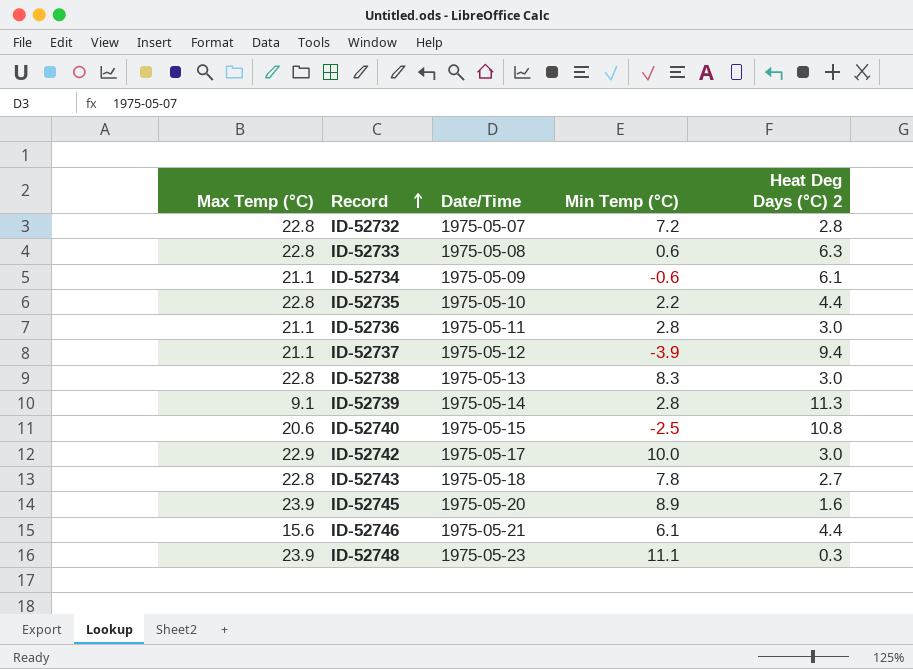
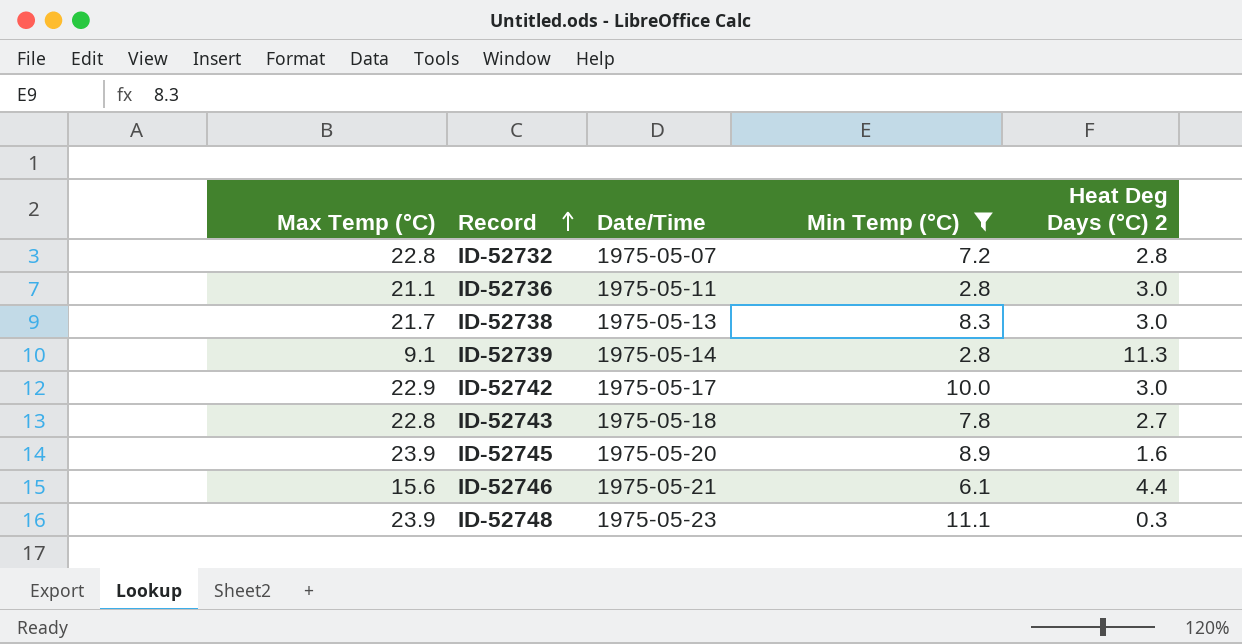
filter: none -> Min Temp (°C) >= 2.8
ID-52738 | Max Temp (°C): 22.8 -> 21.7

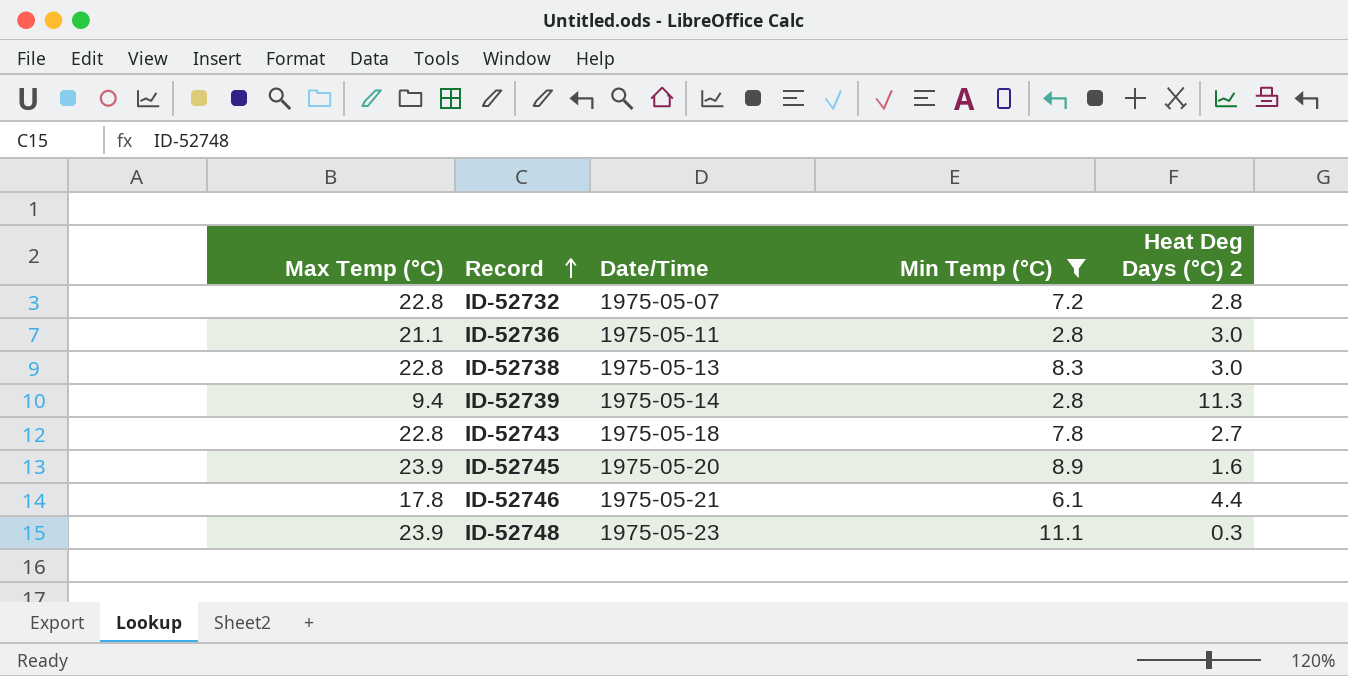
row ID-52742: 22.9 | 1975-05-17 | 10.0 | 3.0 -> none
ID-52738 | Max Temp (°C): 21.7 -> 22.8
ID-52739 | Max Temp (°C): 9.1 -> 9.4
ID-52746 | Max Temp (°C): 15.6 -> 17.8

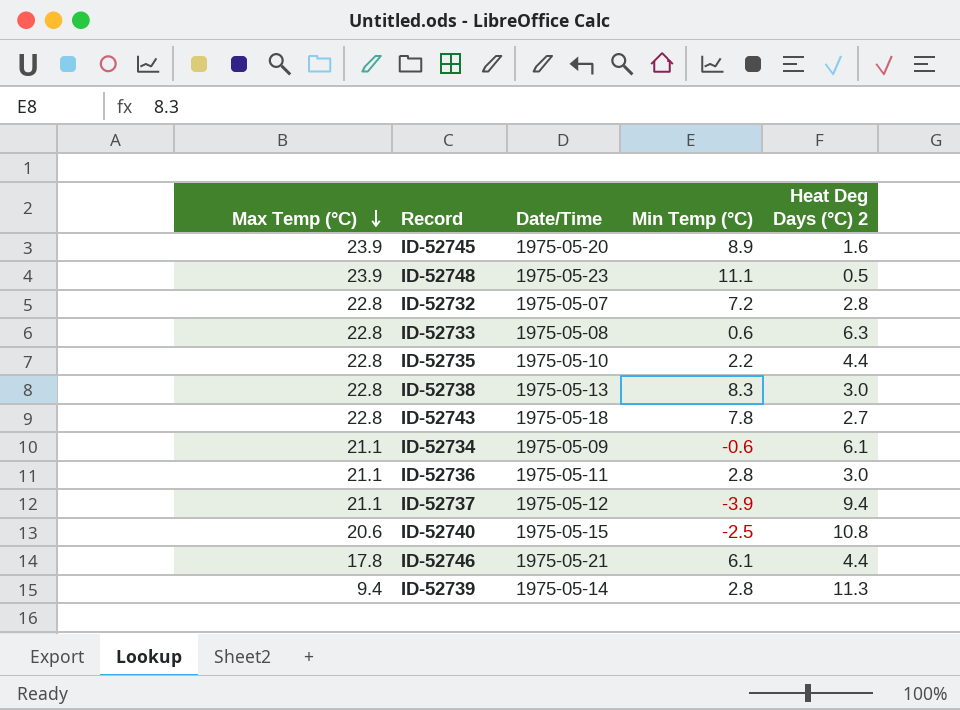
filter: Min Temp (°C) >= 2.8 -> none
row order: Record ascending -> Max Temp (°C) descending
ID-52748 | Heat Deg Days (°C) 2: 0.3 -> 0.5

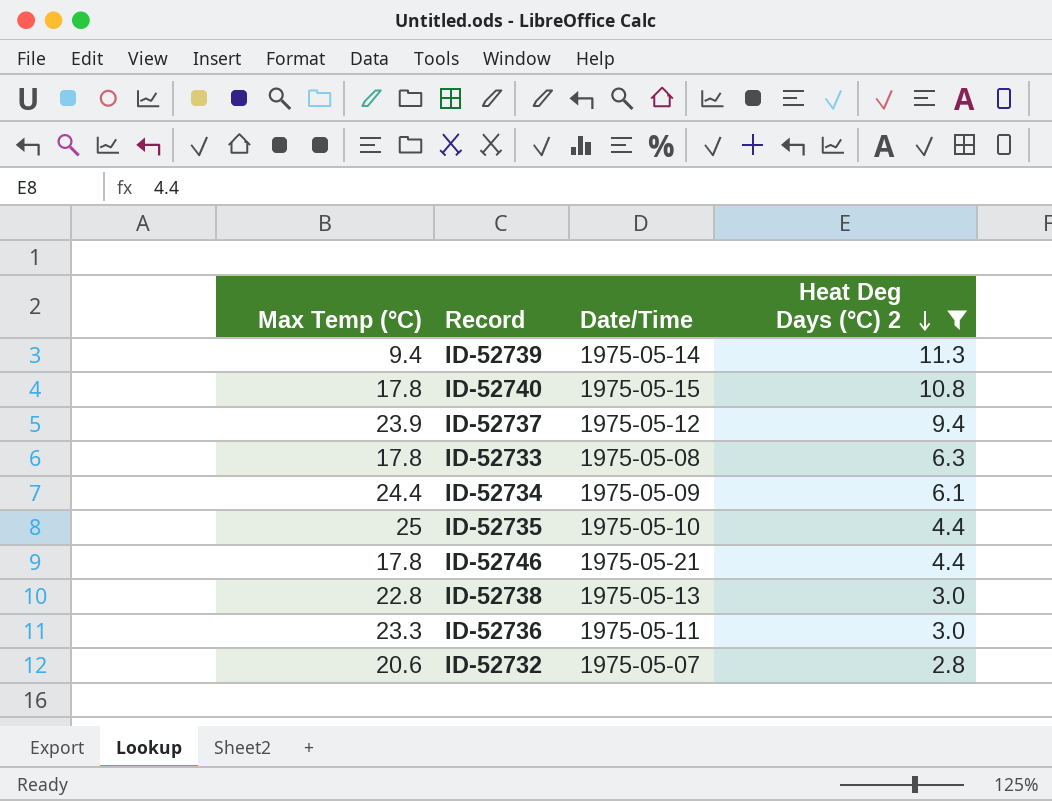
filter: none -> Heat Deg Days (°C) 2 >= 2.8
row order: Max Temp (°C) descending -> Heat Deg Days (°C) 2 descending
column Min Temp (°C) | position: 4 -> none
ID-52740 | Max Temp (°C): 20.6 -> 17.8
ID-52737 | Max Temp (°C): 21.1 -> 23.9
ID-52733 | Max Temp (°C): 22.8 -> 17.8
ID-52734 | Max Temp (°C): 21.1 -> 24.4
ID-52735 | Max Temp (°C): 22.8 -> 25
ID-52736 | Max Temp (°C): 21.1 -> 23.3
ID-52732 | Max Temp (°C): 22.8 -> 20.6

